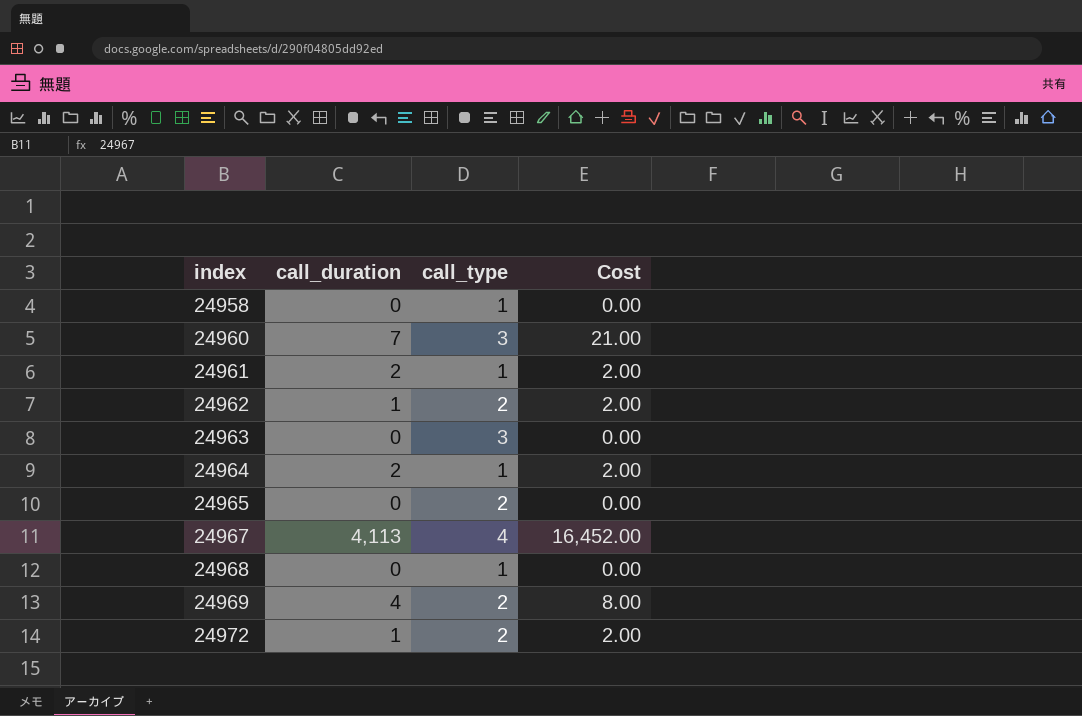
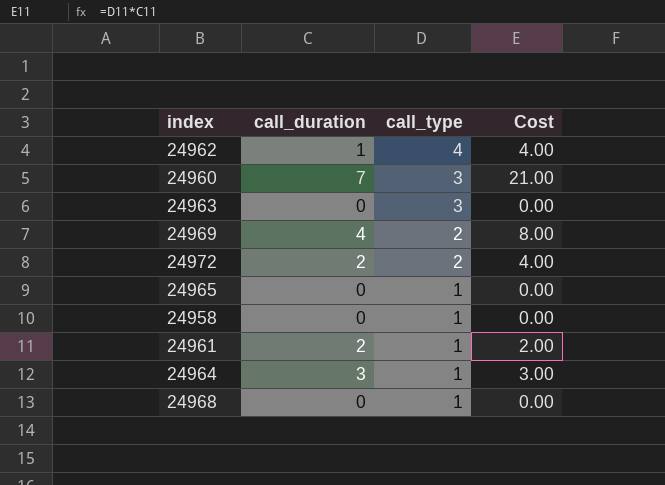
row order: index ascending -> call_type descending
row 24967: 4,113 | 4 | 16,452.00 -> none
24962 | call_type: 2 -> 4
24962 | Cost: 2.00 -> 4.00
24972 | call_duration: 1 -> 2
24972 | Cost: 2.00 -> 4.00
24965 | call_type: 2 -> 1
24964 | call_duration: 2 -> 3
24964 | Cost: 2.00 -> 3.00

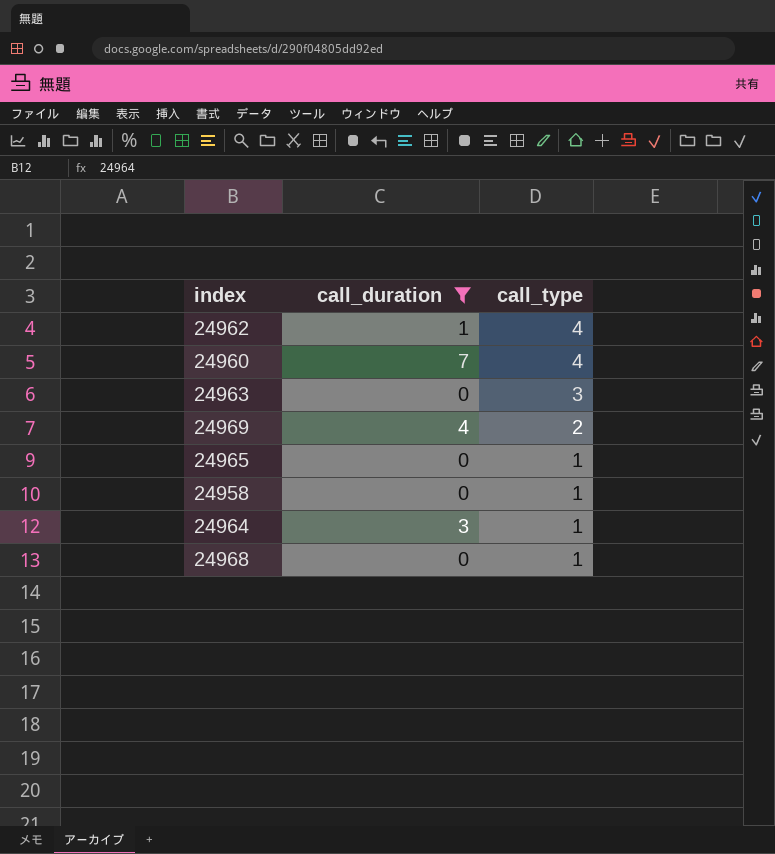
filter: none -> call_duration != 2
column Cost | formula: [call_duration] * [call_type] -> none
24960 | call_type: 3 -> 4

